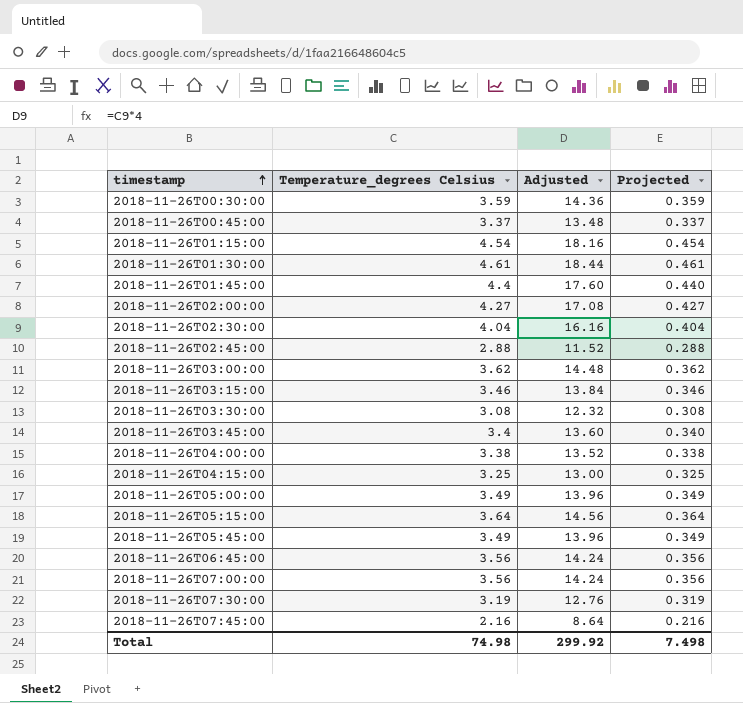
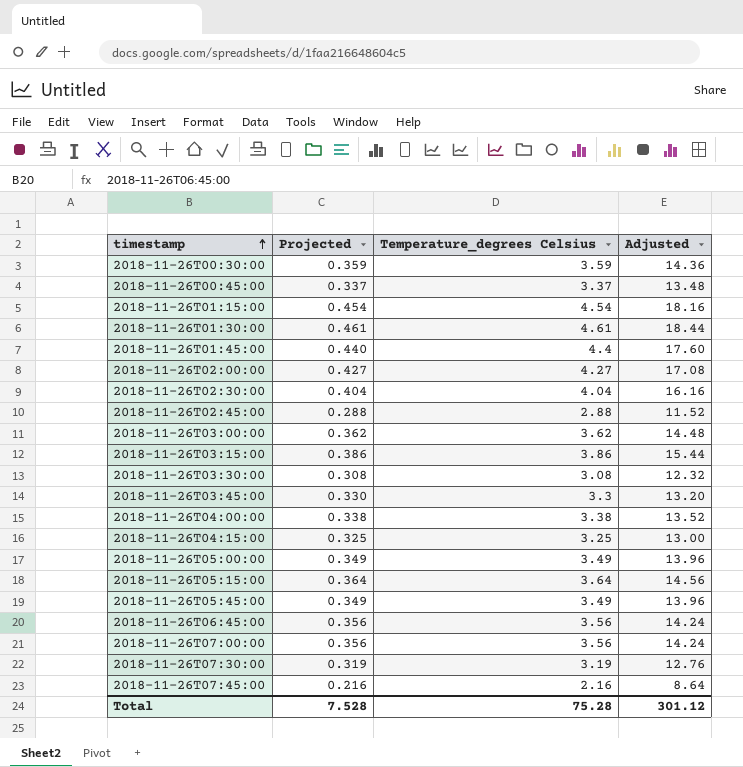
column Projected | position: 4 -> 2
2018-11-26T03:15:00 | Projected: 0.346 -> 0.386
2018-11-26T03:15:00 | Temperature_degrees Celsius: 3.46 -> 3.86
2018-11-26T03:15:00 | Adjusted: 13.84 -> 15.44
2018-11-26T03:45:00 | Projected: 0.340 -> 0.330
2018-11-26T03:45:00 | Temperature_degrees Celsius: 3.4 -> 3.3
2018-11-26T03:45:00 | Adjusted: 13.60 -> 13.20
Total | Projected: 7.498 -> 7.528
Total | Temperature_degrees Celsius: 74.98 -> 75.28
Total | Adjusted: 299.92 -> 301.12

